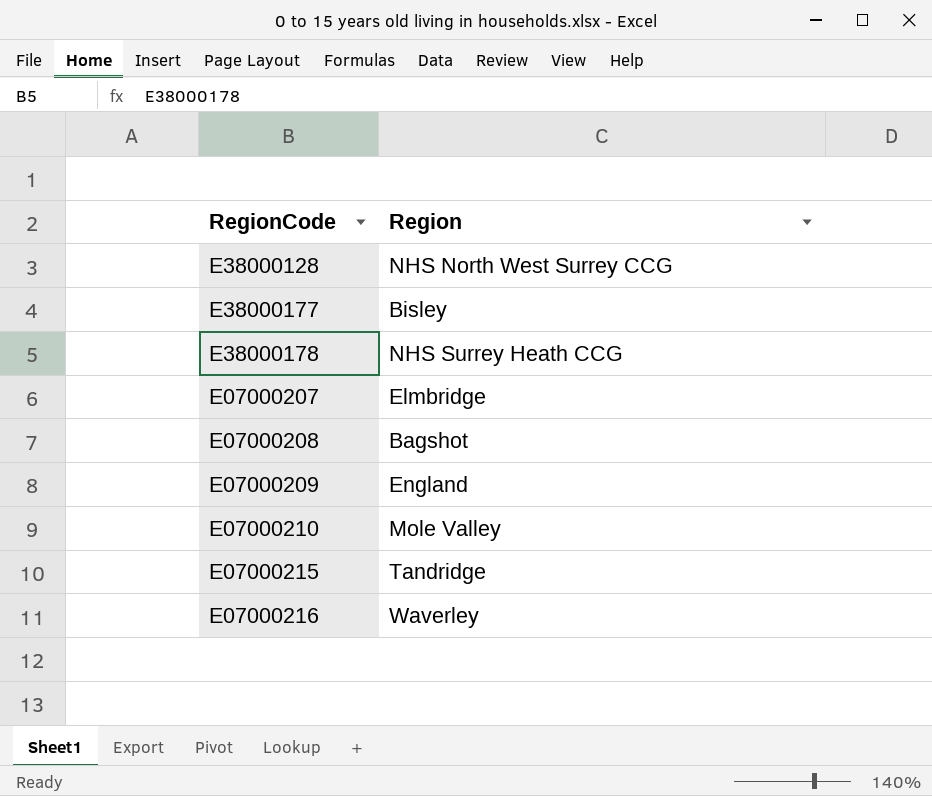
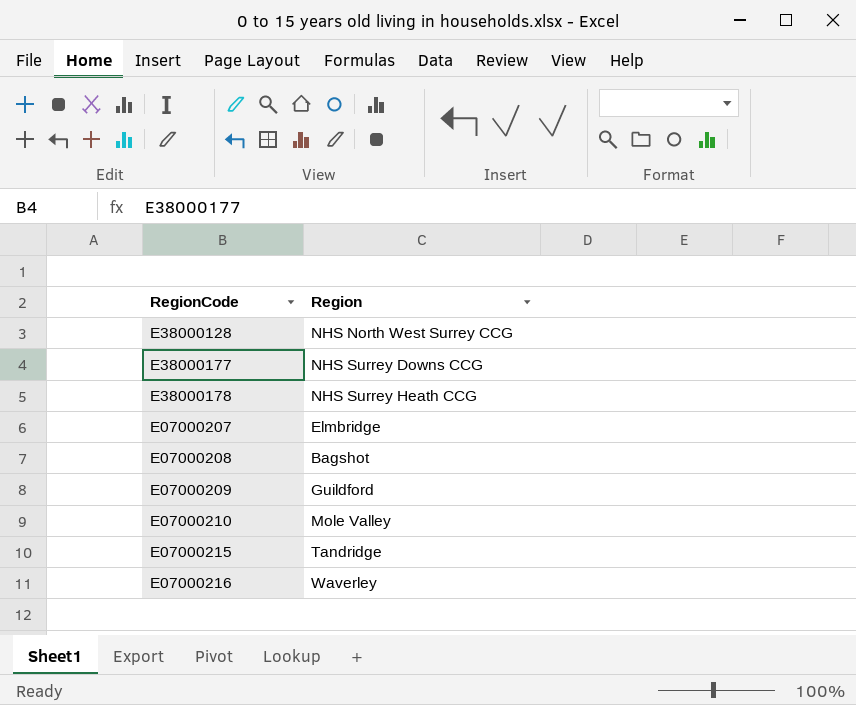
E38000177 | Region: Bisley -> NHS Surrey Downs CCG
E07000209 | Region: England -> Guildford

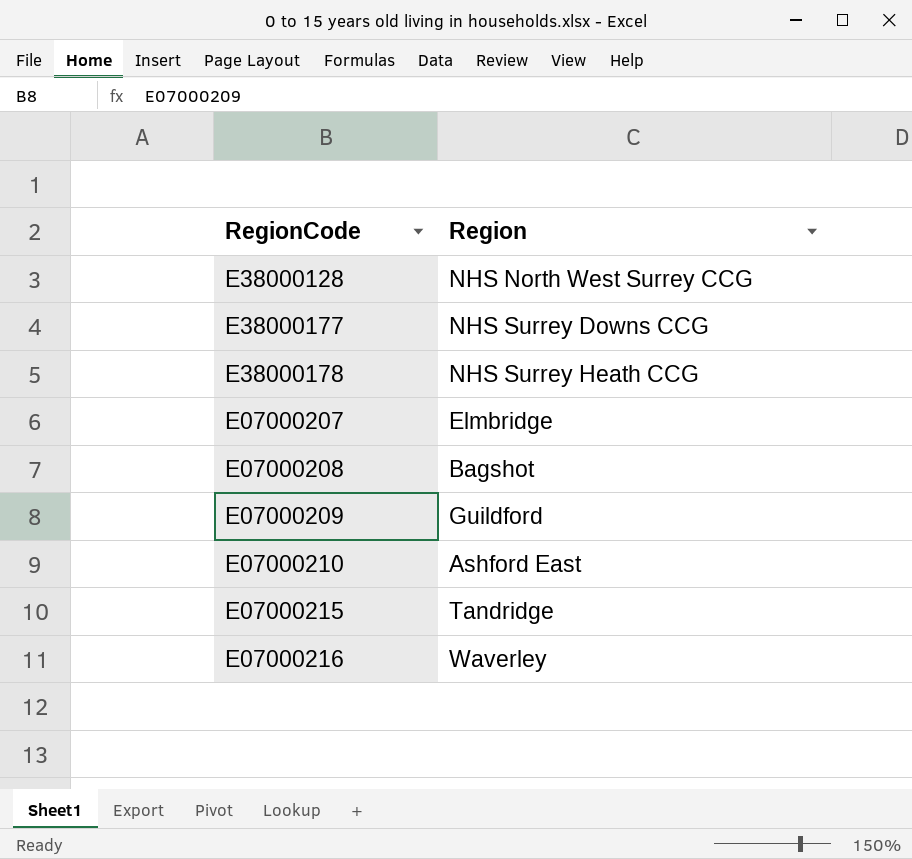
E07000210 | Region: Mole Valley -> Ashford East

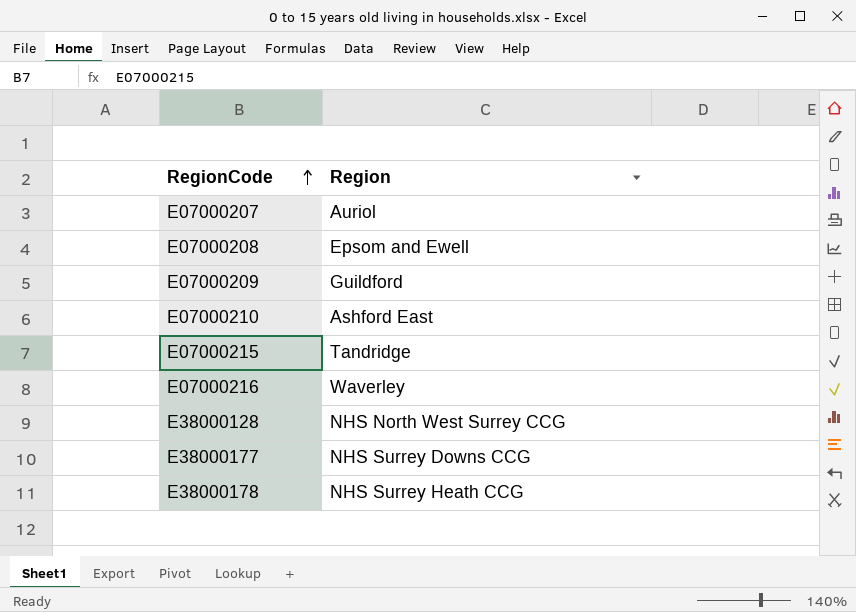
row order: none -> RegionCode ascending
E07000207 | Region: Elmbridge -> Auriol
E07000208 | Region: Bagshot -> Epsom and Ewell

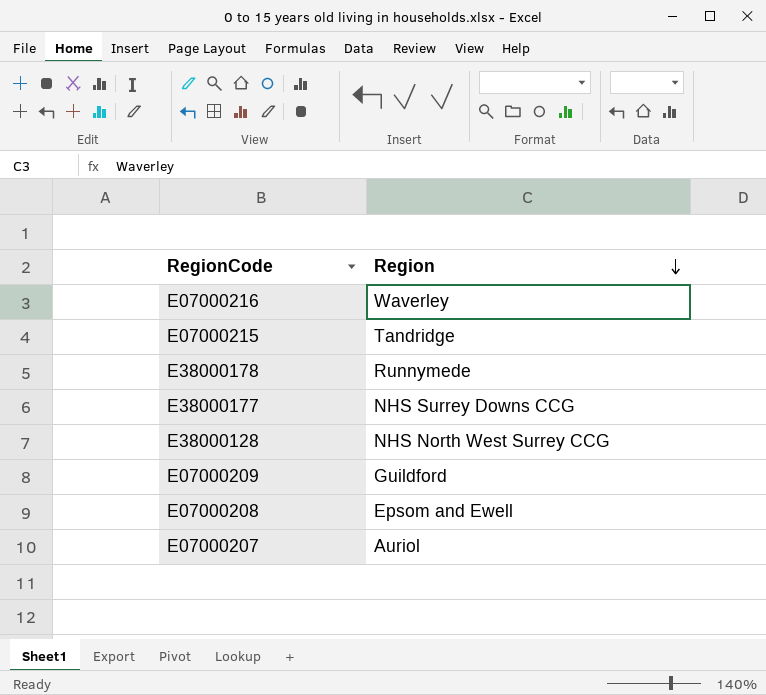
row order: RegionCode ascending -> Region descending
row E07000210: Ashford East -> none
E38000178 | Region: NHS Surrey Heath CCG -> Runnymede

